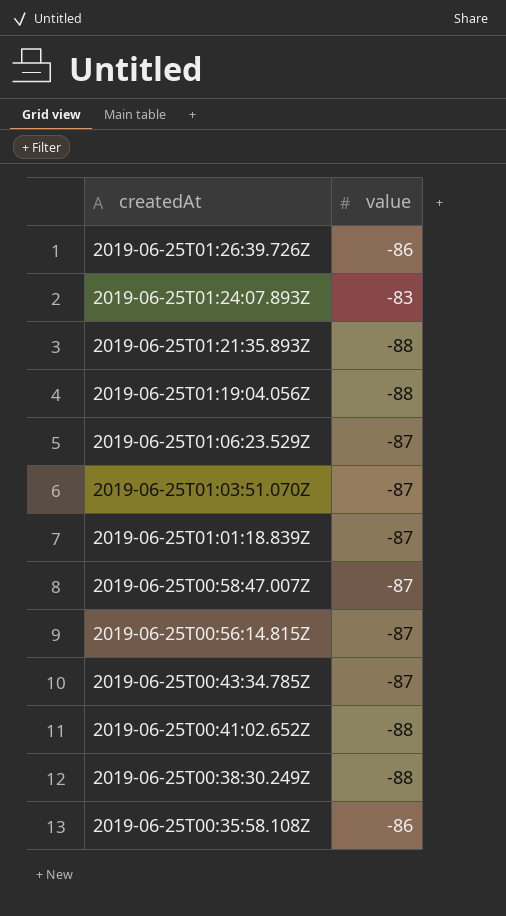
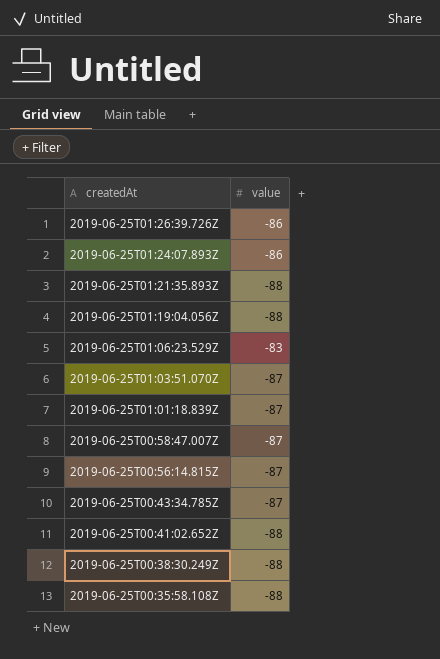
2019-06-25T01:24:07.893Z | value: -83 -> -86
2019-06-25T01:06:23.529Z | value: -87 -> -83
2019-06-25T00:35:58.108Z | value: -86 -> -88

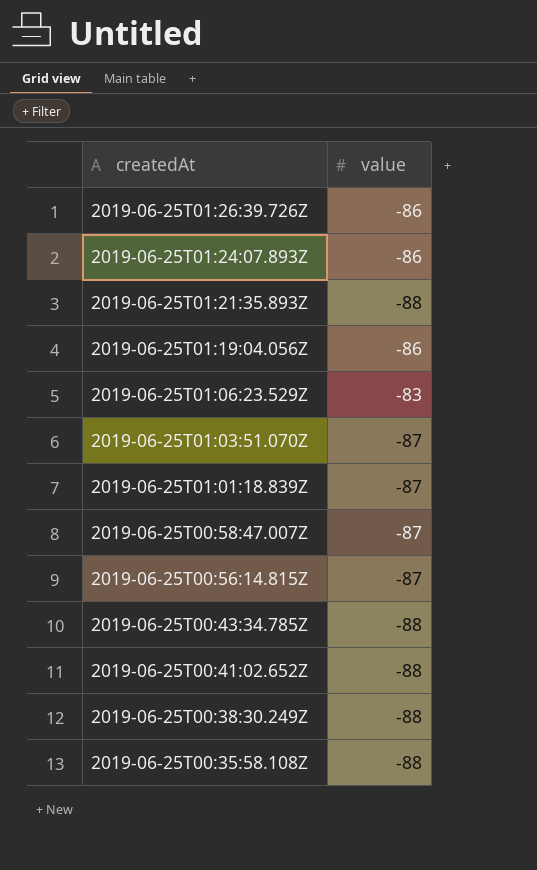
2019-06-25T01:19:04.056Z | value: -88 -> -86
2019-06-25T00:43:34.785Z | value: -87 -> -88

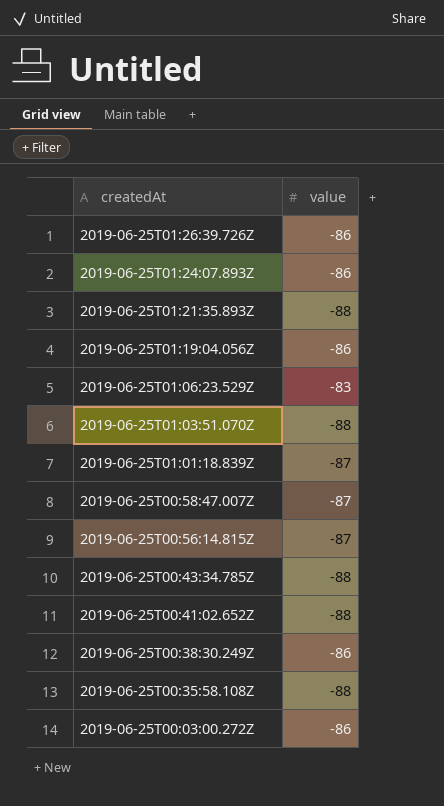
2019-06-25T01:03:51.070Z | value: -87 -> -88
2019-06-25T00:38:30.249Z | value: -88 -> -86
row 2019-06-25T00:03:00.272Z: none -> -86

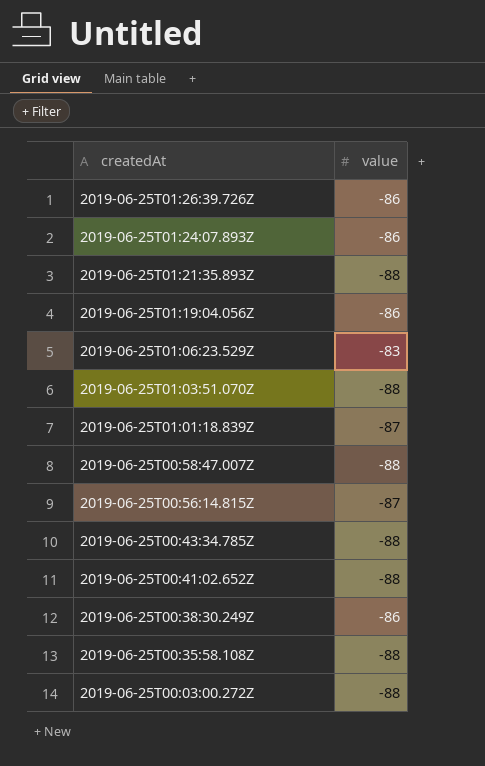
2019-06-25T00:58:47.007Z | value: -87 -> -88
2019-06-25T00:03:00.272Z | value: -86 -> -88

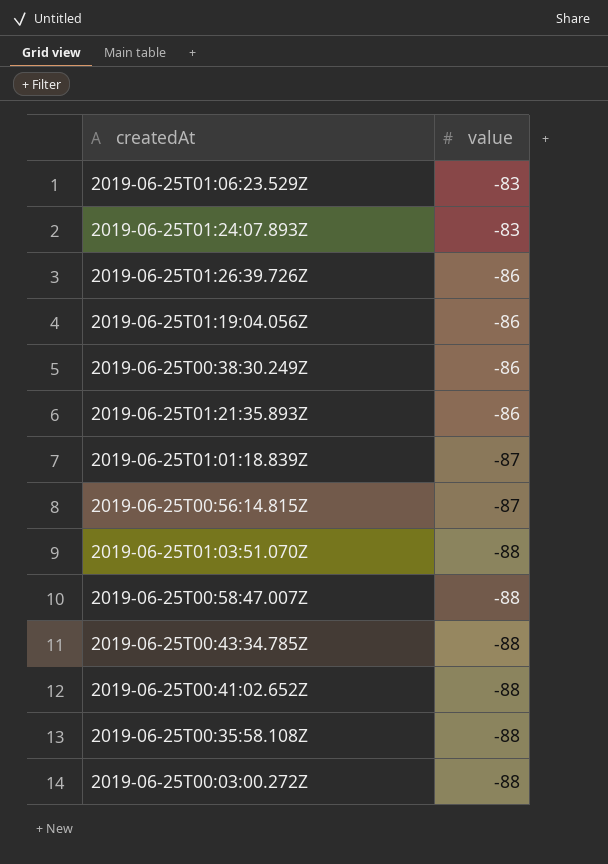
row order: createdAt descending -> value descending
2019-06-25T01:24:07.893Z | value: -86 -> -83
2019-06-25T01:21:35.893Z | value: -88 -> -86

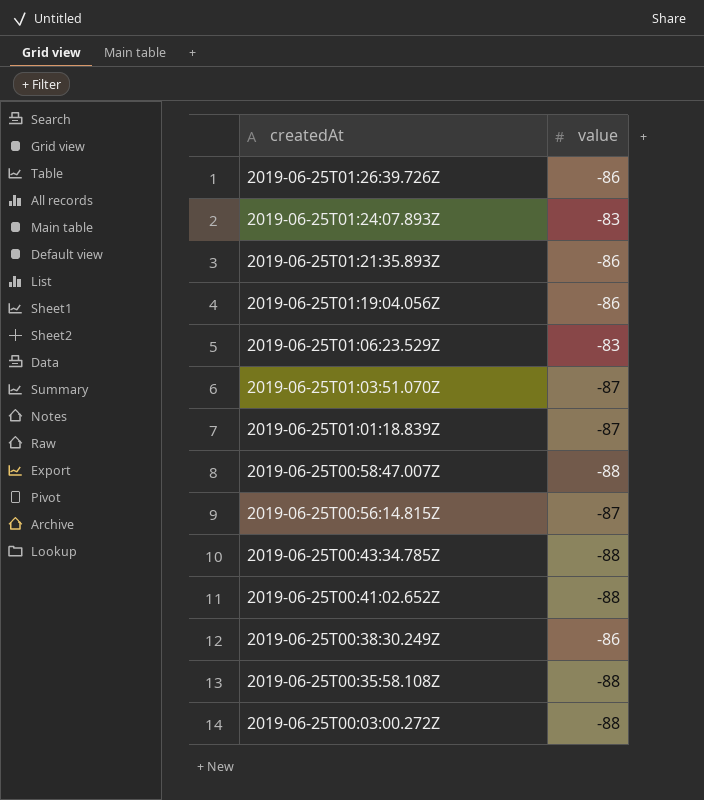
row order: value descending -> createdAt descending
2019-06-25T01:03:51.070Z | value: -88 -> -87

